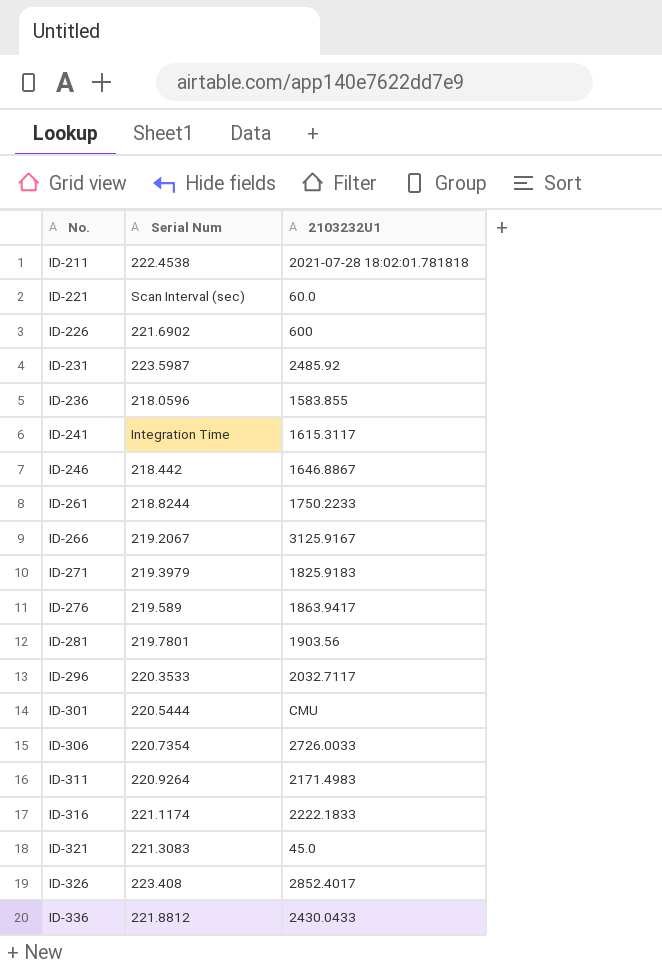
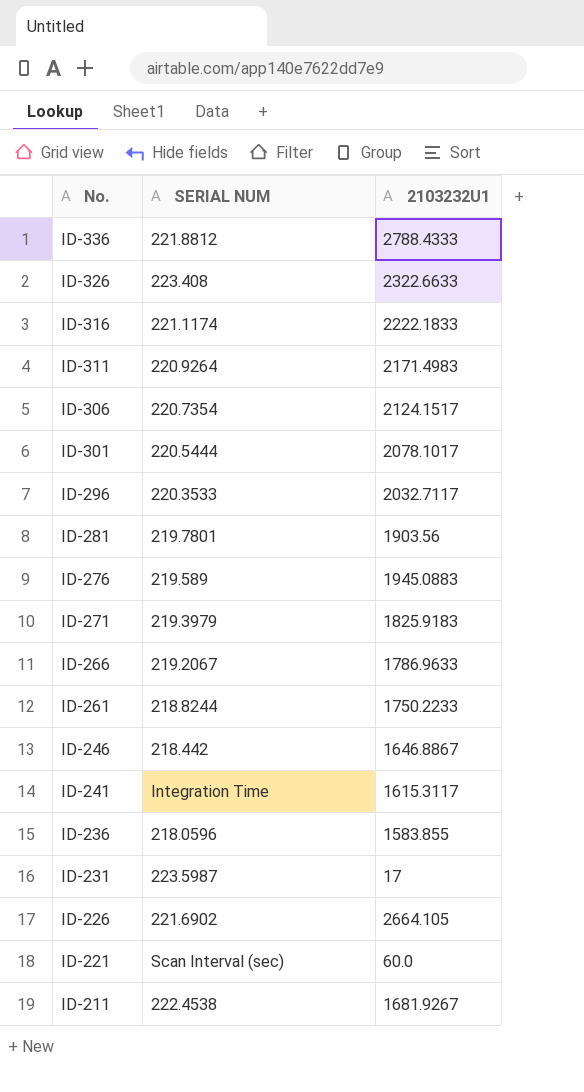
row order: No. ascending -> No. descending
column name: Serial Num -> SERIAL NUM
row ID-321: 221.3083 | 45.0 -> none
ID-336 | 2103232U1: 2430.0433 -> 2788.4333
ID-326 | 2103232U1: 2852.4017 -> 2322.6633
ID-306 | 2103232U1: 2726.0033 -> 2124.1517
ID-301 | 2103232U1: CMU -> 2078.1017
ID-276 | 2103232U1: 1863.9417 -> 1945.0883
ID-266 | 2103232U1: 3125.9167 -> 1786.9633
ID-231 | 2103232U1: 2485.92 -> 17
ID-226 | 2103232U1: 600 -> 2664.105
ID-211 | 2103232U1: 2021-07-28 18:02:01.781818 -> 1681.9267

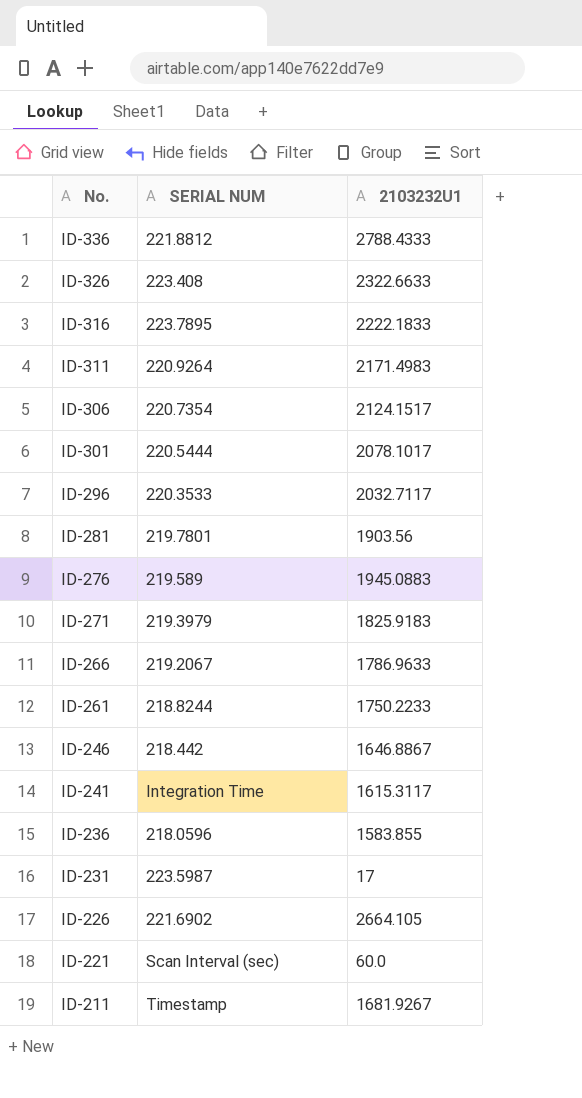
ID-316 | SERIAL NUM: 221.1174 -> 223.7895
ID-211 | SERIAL NUM: 222.4538 -> Timestamp

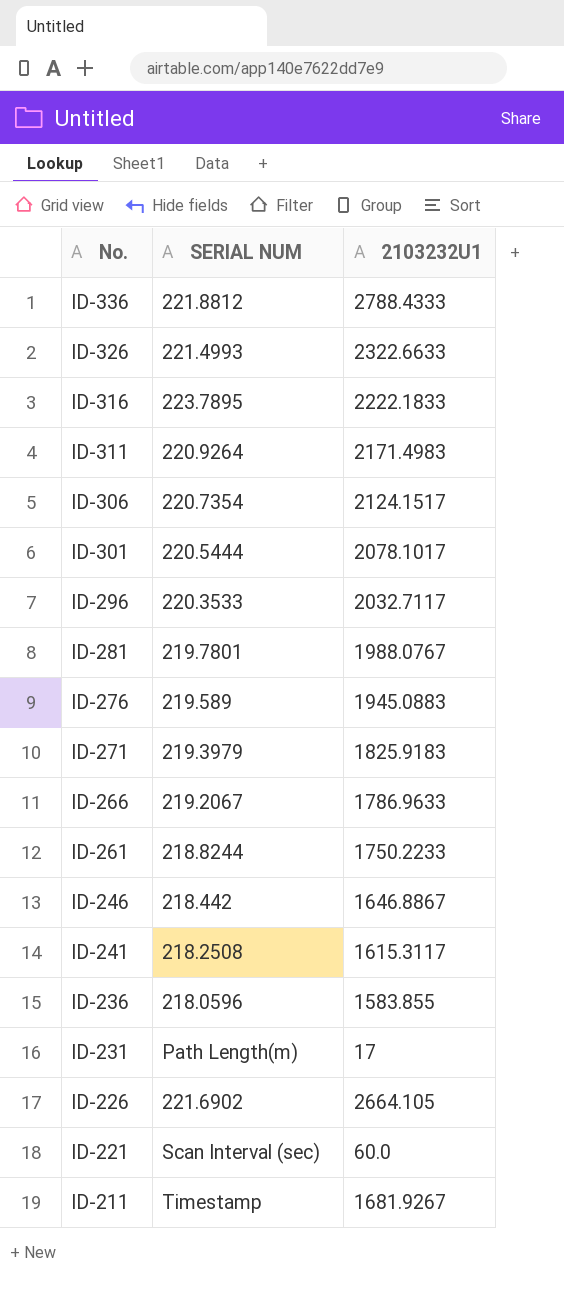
ID-326 | SERIAL NUM: 223.408 -> 221.4993
ID-281 | 2103232U1: 1903.56 -> 1988.0767
ID-241 | SERIAL NUM: Integration Time -> 218.2508
ID-231 | SERIAL NUM: 223.5987 -> Path Length(m)

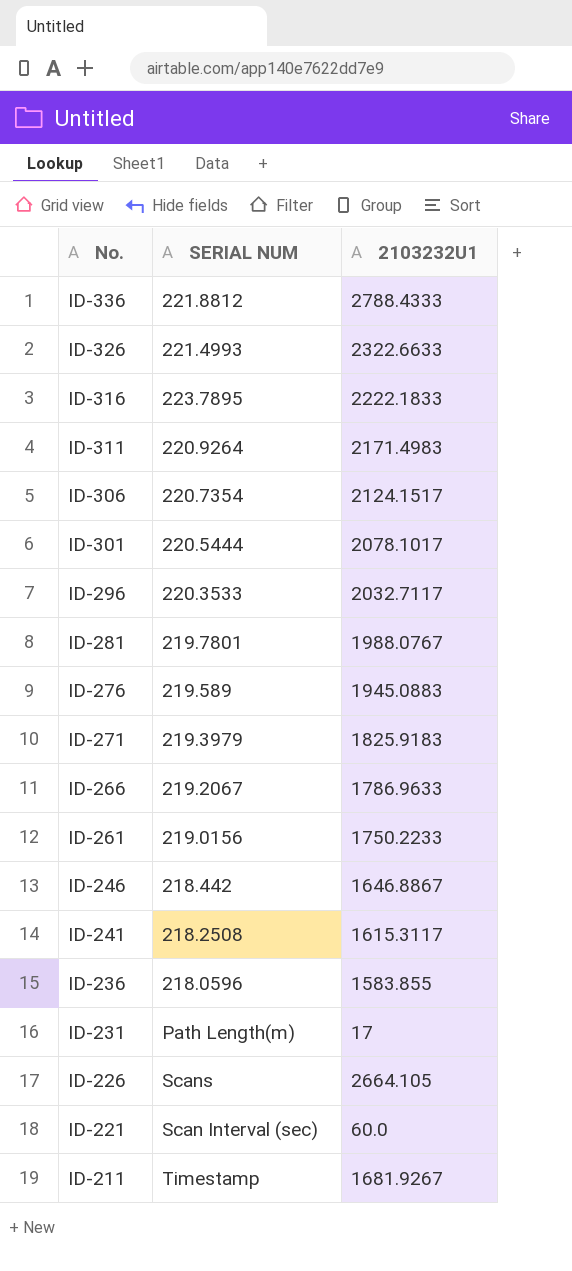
ID-261 | SERIAL NUM: 218.8244 -> 219.0156
ID-226 | SERIAL NUM: 221.6902 -> Scans

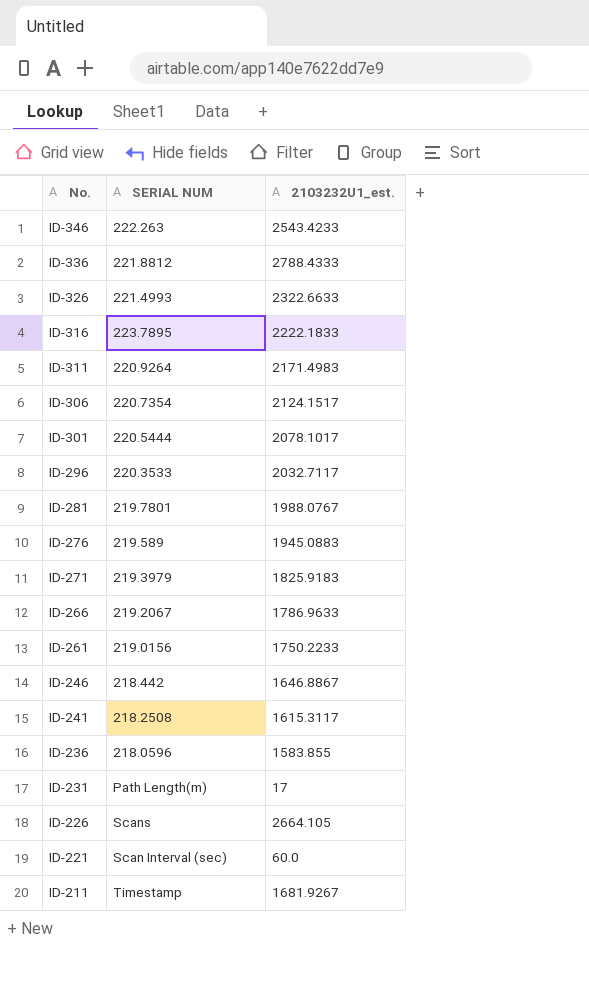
column name: 2103232U1 -> 2103232U1_est.
row ID-346: none -> 222.263 | 2543.4233

